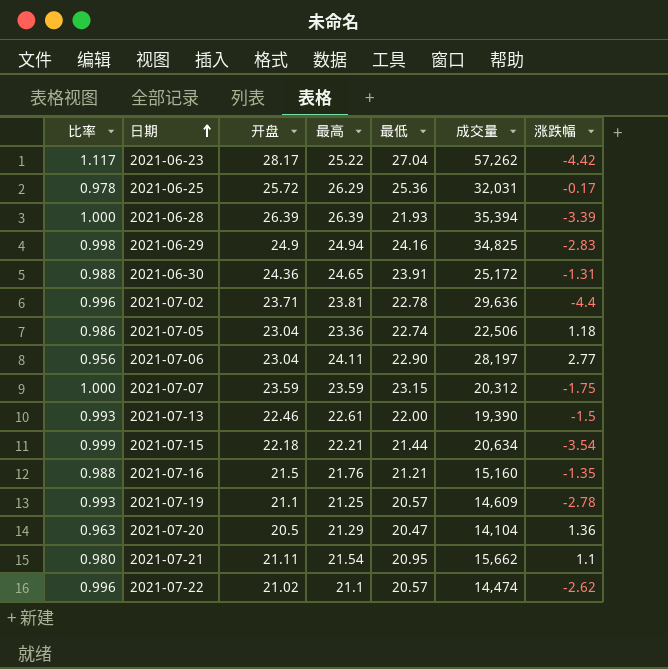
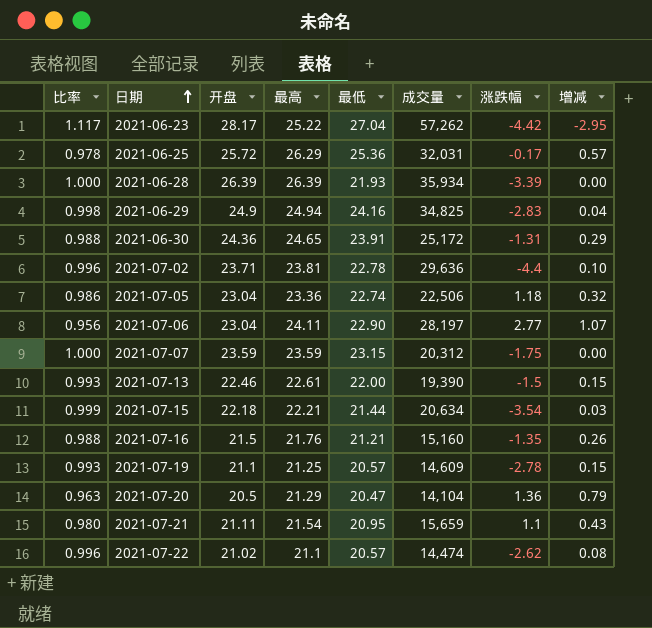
column 增减 | formula: none -> [最高] - [开盘]
2021-06-28 | 成交量: 35,394 -> 35,934
2021-07-21 | 成交量: 15,662 -> 15,659

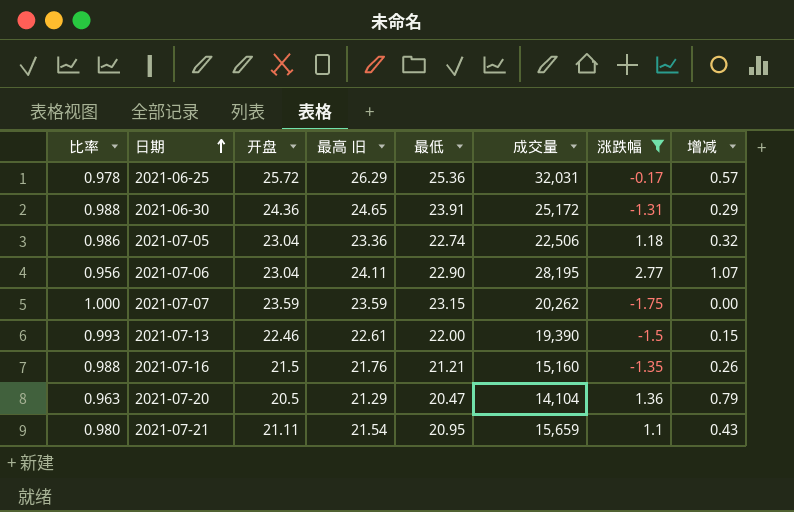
filter: none -> 涨跌幅 >= -1.75
column name: 最高 -> 最高 旧
2021-07-06 | 成交量: 28,197 -> 28,195
2021-07-07 | 成交量: 20,312 -> 20,262

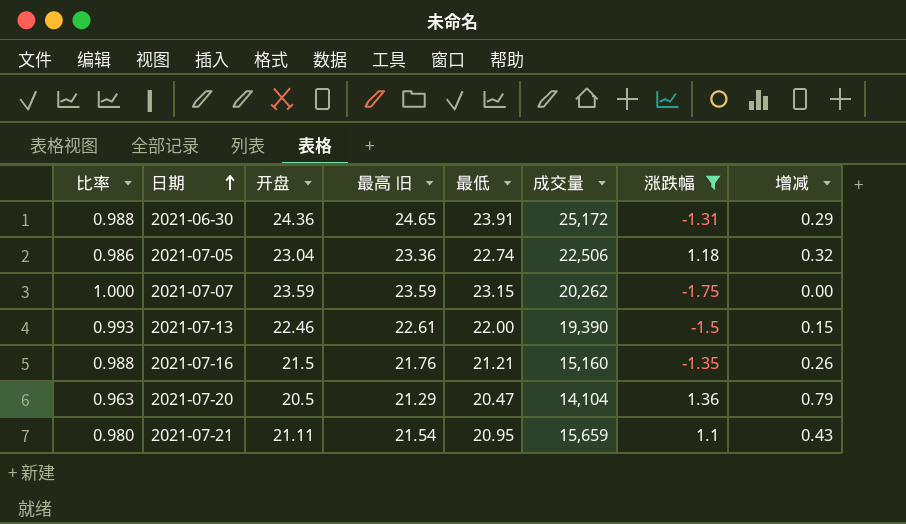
row 2021-06-25: 0.978 | 25.72 | 26.29 | 25.36 | 32,031 | -0.17 | 0.57 -> none
row 2021-07-06: 0.956 | 23.04 | 24.11 | 22.90 | 28,195 | 2.77 | 1.07 -> none

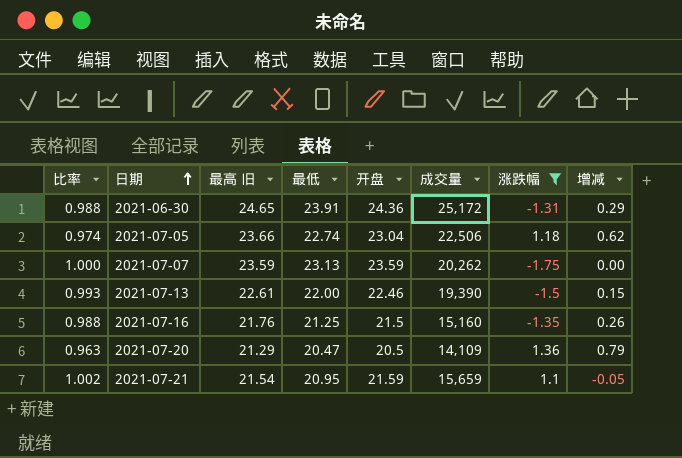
column 开盘 | position: 3 -> 5
2021-07-05 | 比率: 0.986 -> 0.974
2021-07-05 | 最高 旧: 23.36 -> 23.66
2021-07-05 | 增减: 0.32 -> 0.62
2021-07-07 | 最低: 23.15 -> 23.13
2021-07-16 | 最低: 21.21 -> 21.25
2021-07-20 | 成交量: 14,104 -> 14,109
2021-07-21 | 比率: 0.980 -> 1.002
2021-07-21 | 开盘: 21.11 -> 21.59
2021-07-21 | 增减: 0.43 -> -0.05

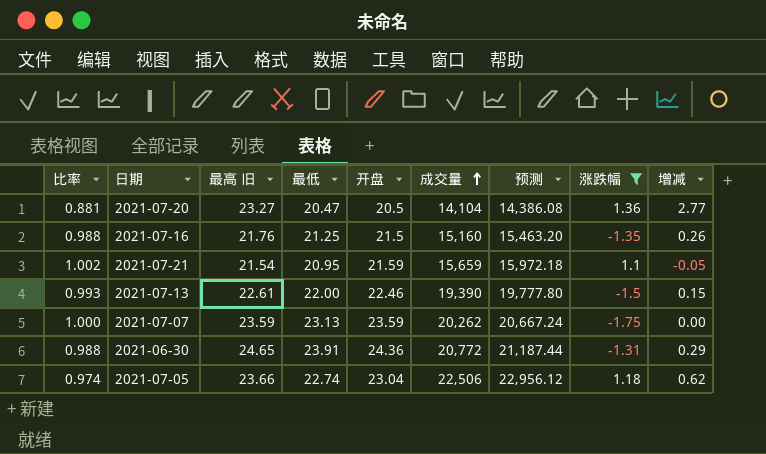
row order: 日期 ascending -> 成交量 ascending
column 预测 | formula: none -> [成交量] * 1.02
2021-07-20 | 比率: 0.963 -> 0.881
2021-07-20 | 最高 旧: 21.29 -> 23.27
2021-07-20 | 成交量: 14,109 -> 14,104
2021-07-20 | 增减: 0.79 -> 2.77
2021-06-30 | 成交量: 25,172 -> 20,772

